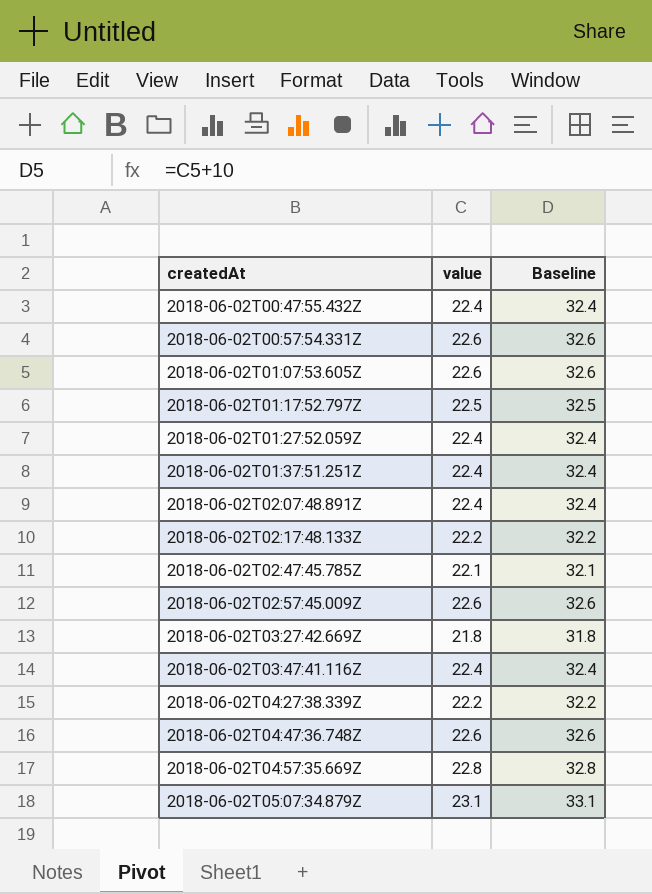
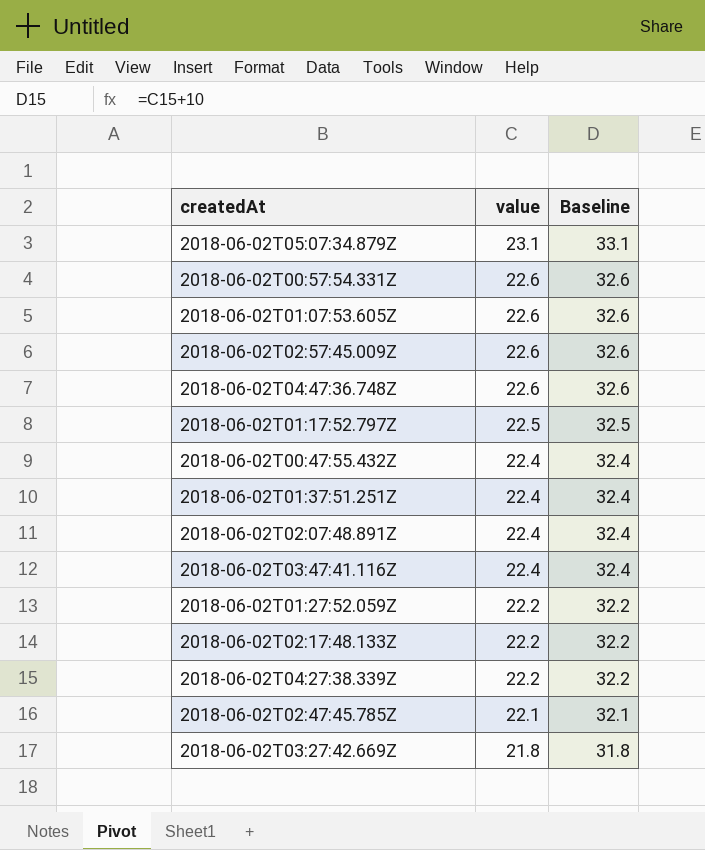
row order: createdAt ascending -> value descending
row 2018-06-02T04:57:35.669Z: 22.8 | 32.8 -> none
2018-06-02T01:27:52.059Z | value: 22.4 -> 22.2
2018-06-02T01:27:52.059Z | Baseline: 32.4 -> 32.2

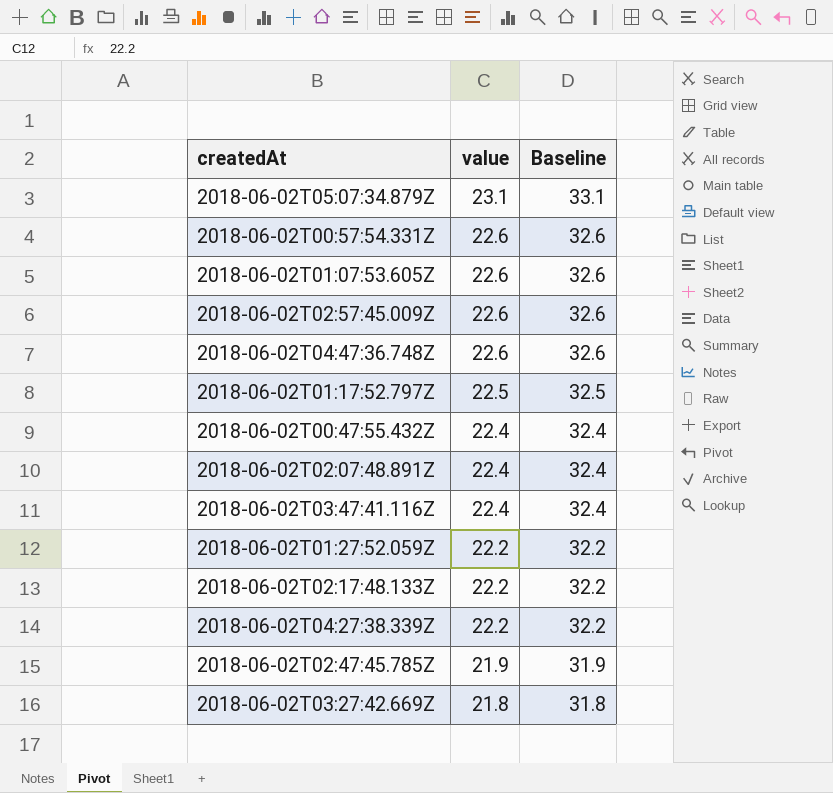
row 2018-06-02T01:37:51.251Z: 22.4 | 32.4 -> none
2018-06-02T02:47:45.785Z | value: 22.1 -> 21.9
2018-06-02T02:47:45.785Z | Baseline: 32.1 -> 31.9

